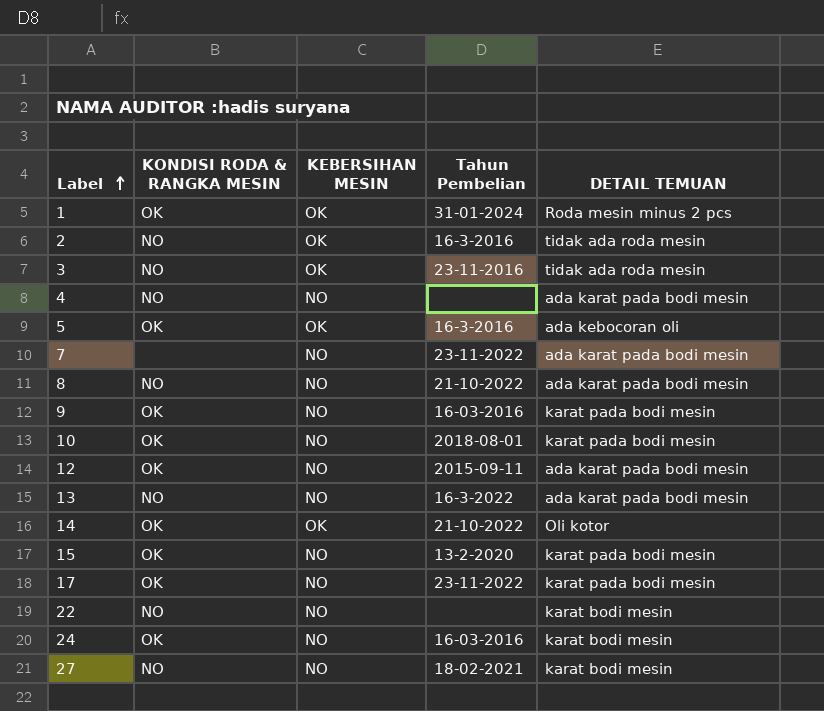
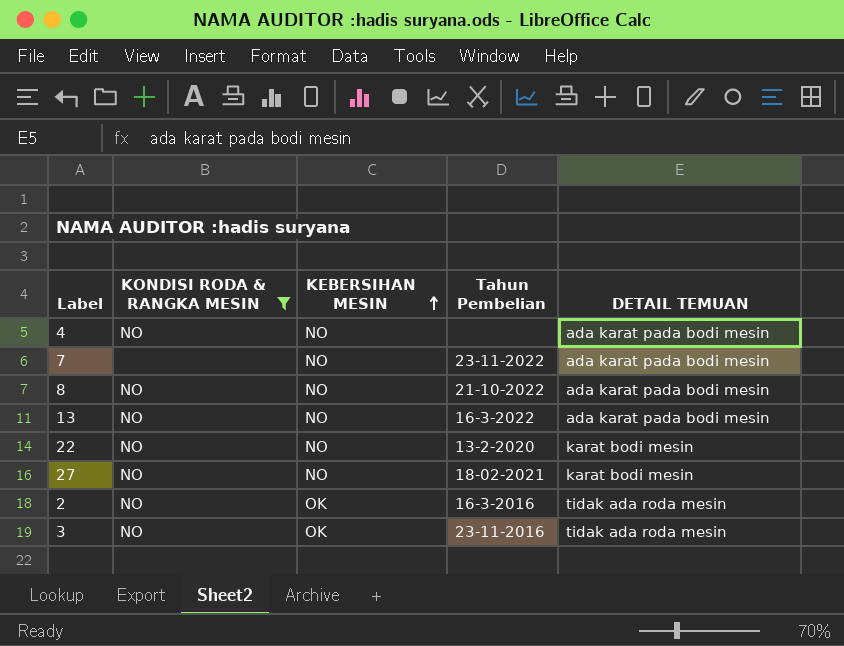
filter: none -> KONDISI RODA & RANGKA MESIN != OK
row order: Label ascending -> KEBERSIHAN MESIN ascending
22 | Tahun Pembelian: none -> 13-2-2020

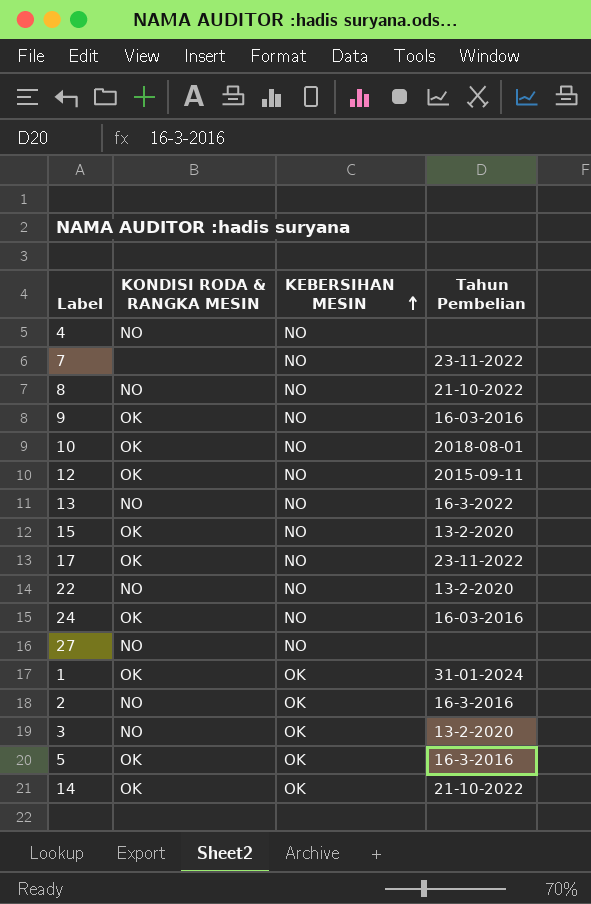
filter: KONDISI RODA & RANGKA MESIN != OK -> none
column DETAIL TEMUAN | position: 5 -> none
27 | Tahun Pembelian: 18-02-2021 -> none
3 | Tahun Pembelian: 23-11-2016 -> 13-2-2020

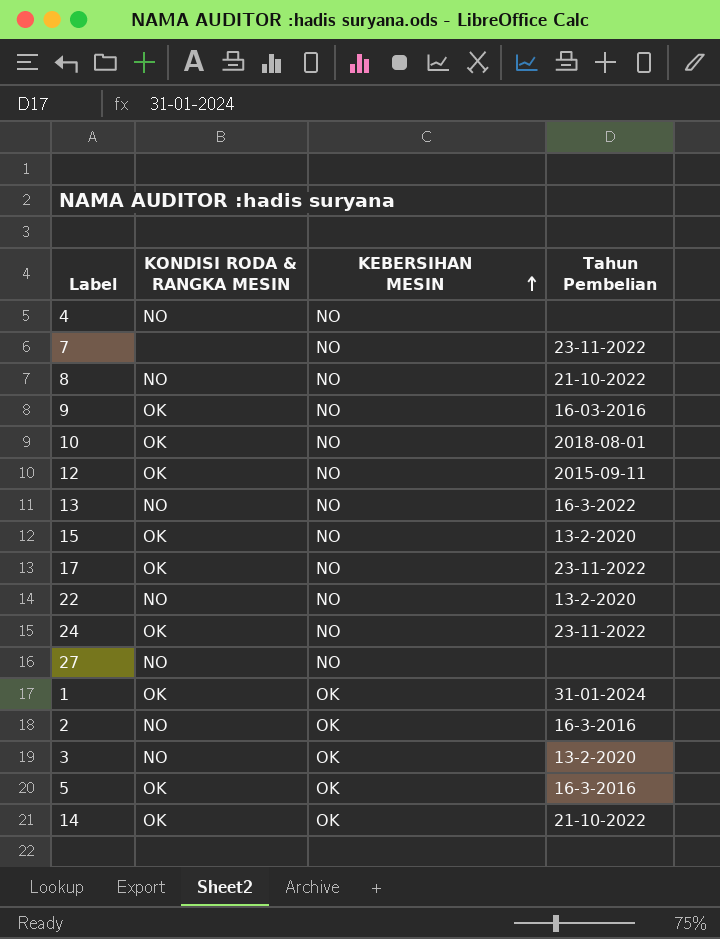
24 | Tahun Pembelian: 16-03-2016 -> 23-11-2022

